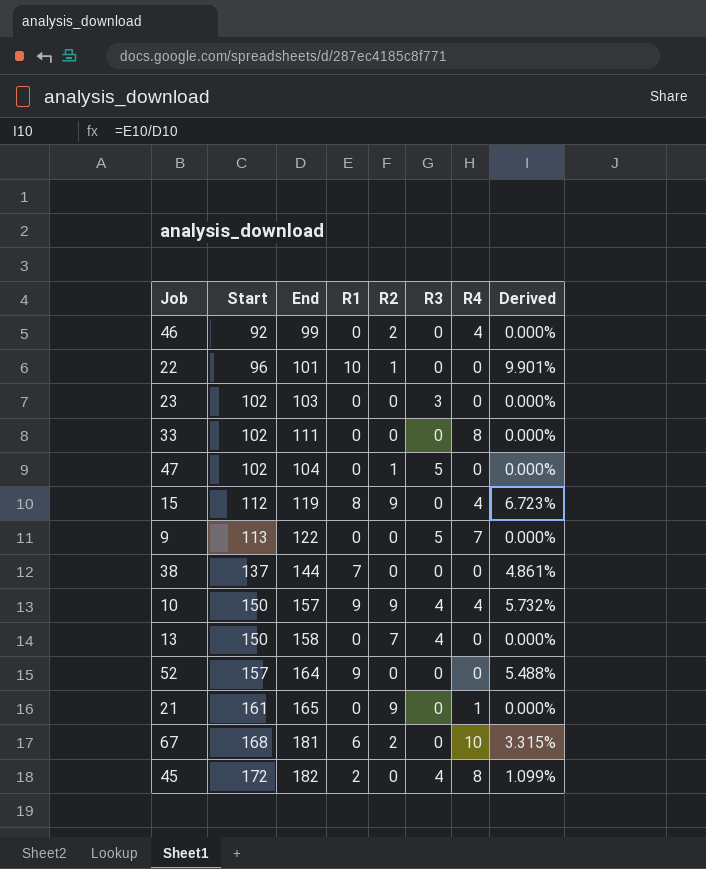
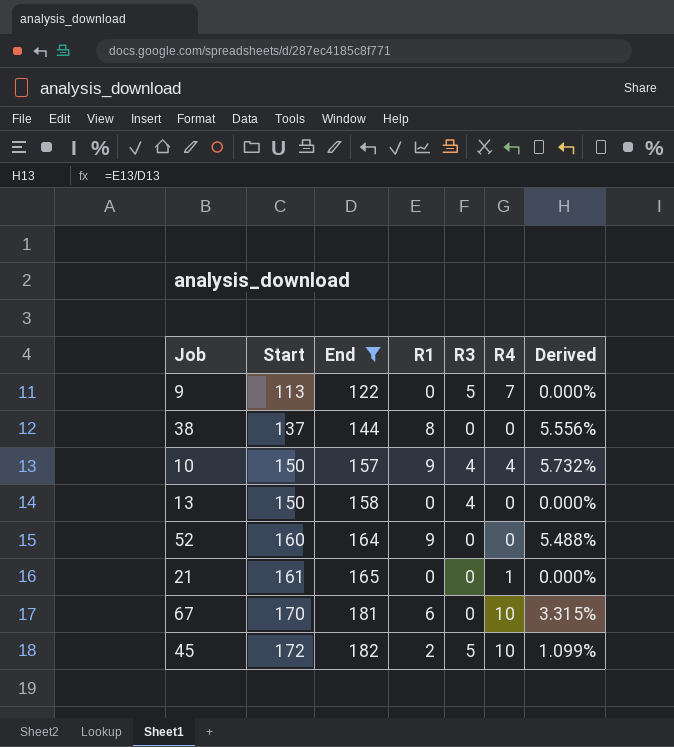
filter: none -> End >= 122
column R2 | position: 5 -> none
38 | R1: 7 -> 8
38 | Derived: 4.861% -> 5.556%
52 | Start: 157 -> 160
67 | Start: 168 -> 170
45 | R3: 4 -> 5
45 | R4: 8 -> 10

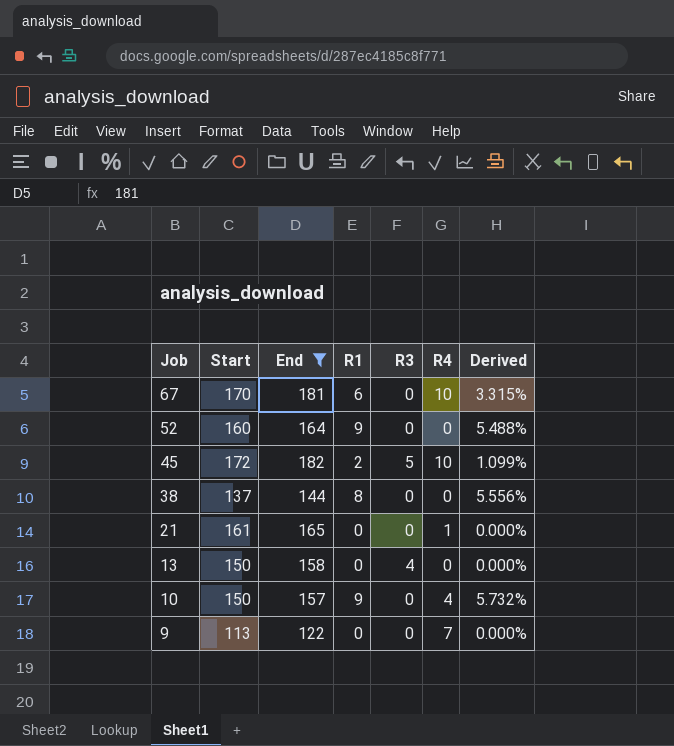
row order: Start ascending -> Job descending
10 | R3: 4 -> 0
9 | R3: 5 -> 0

